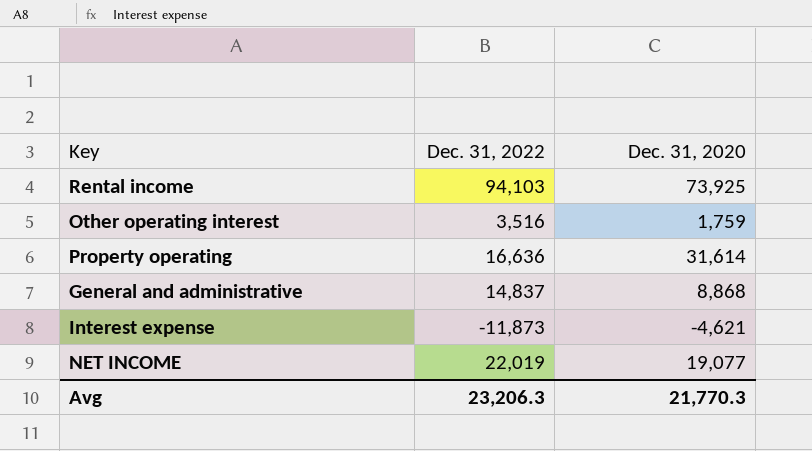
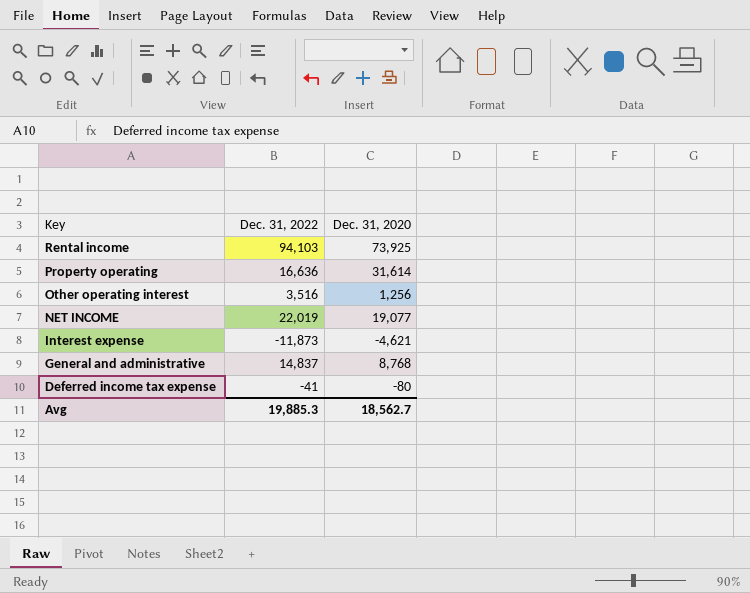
row order: none -> Key descending
Other operating interest | Dec. 31, 2020: 1,759 -> 1,256
General and administrative | Dec. 31, 2020: 8,868 -> 8,768
row Deferred income tax expense: none -> -41 | -80
Avg | Dec. 31, 2022: 23,206.3 -> 19,885.3
Avg | Dec. 31, 2020: 21,770.3 -> 18,562.7

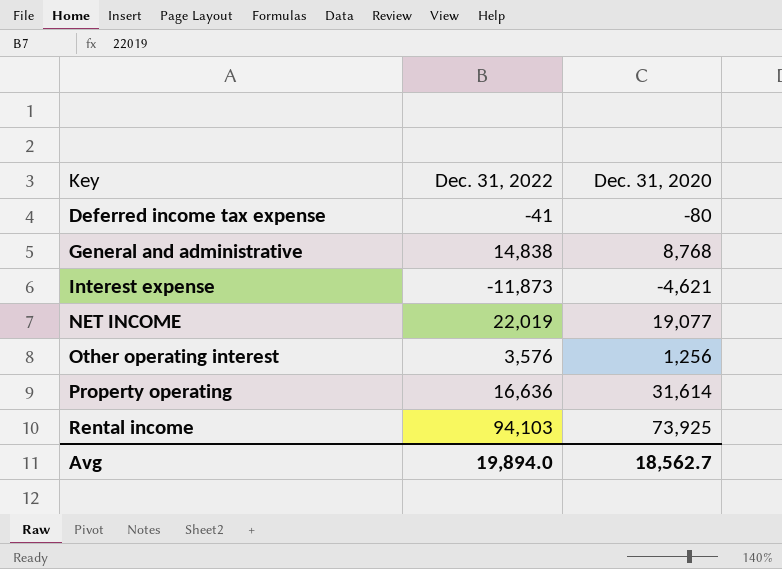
row order: Key descending -> Key ascending
General and administrative | Dec. 31, 2022: 14,837 -> 14,838
Other operating interest | Dec. 31, 2022: 3,516 -> 3,576
Avg | Dec. 31, 2022: 19,885.3 -> 19,894.0

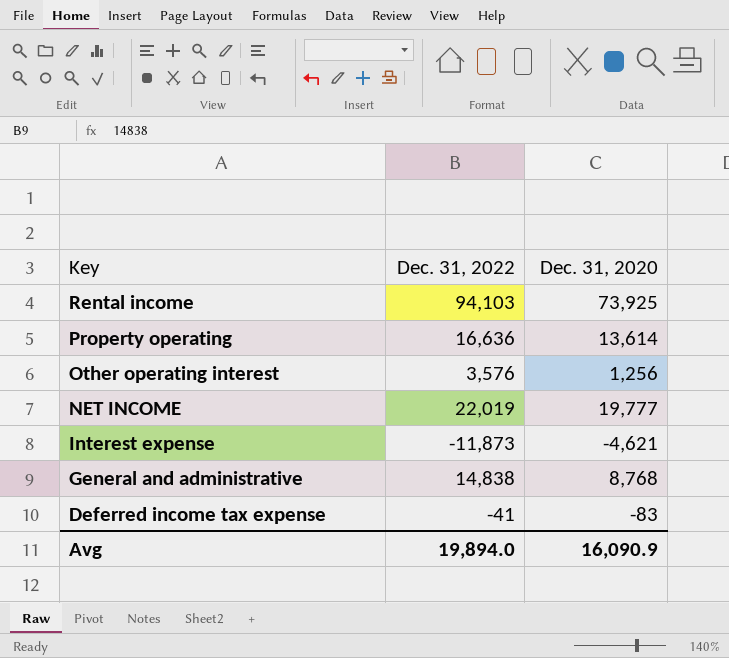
row order: Key ascending -> Key descending
Property operating | Dec. 31, 2020: 31,614 -> 13,614
NET INCOME | Dec. 31, 2020: 19,077 -> 19,777
Deferred income tax expense | Dec. 31, 2020: -80 -> -83
Avg | Dec. 31, 2020: 18,562.7 -> 16,090.9

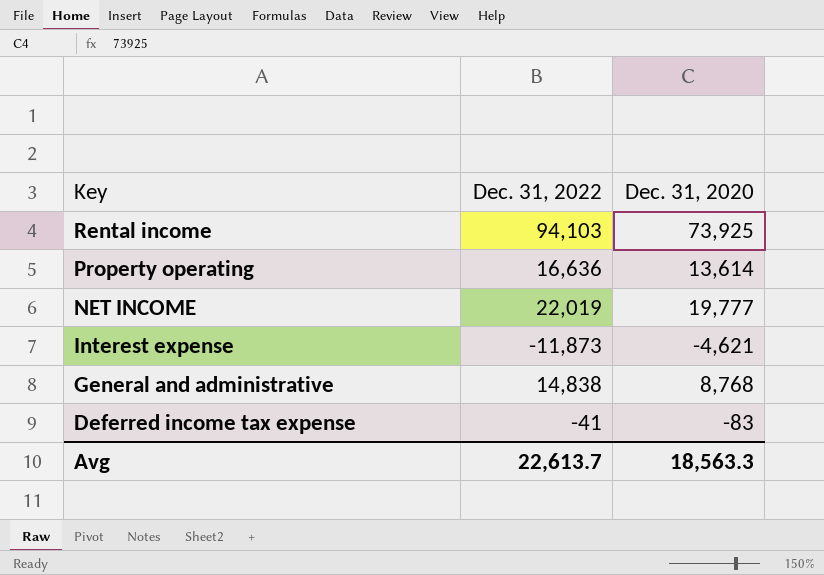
row Other operating interest: 3,576 | 1,256 -> none
Avg | Dec. 31, 2022: 19,894.0 -> 22,613.7
Avg | Dec. 31, 2020: 16,090.9 -> 18,563.3

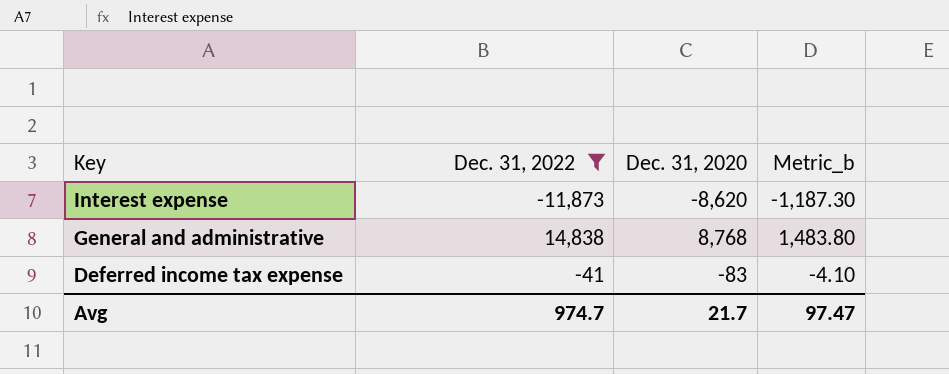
filter: none -> Dec. 31, 2022 <= 14,838
column Metric_b | formula: none -> [Dec. 31, 2022] * 0.1
Interest expense | Dec. 31, 2020: -4,621 -> -8,620
Avg | Dec. 31, 2022: 22,613.7 -> 974.7
Avg | Dec. 31, 2020: 18,563.3 -> 21.7

